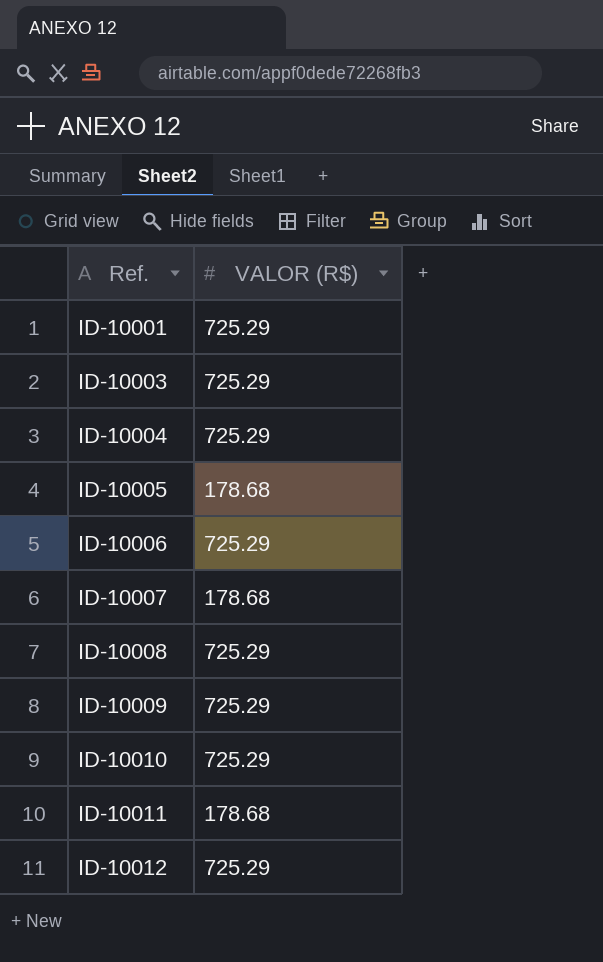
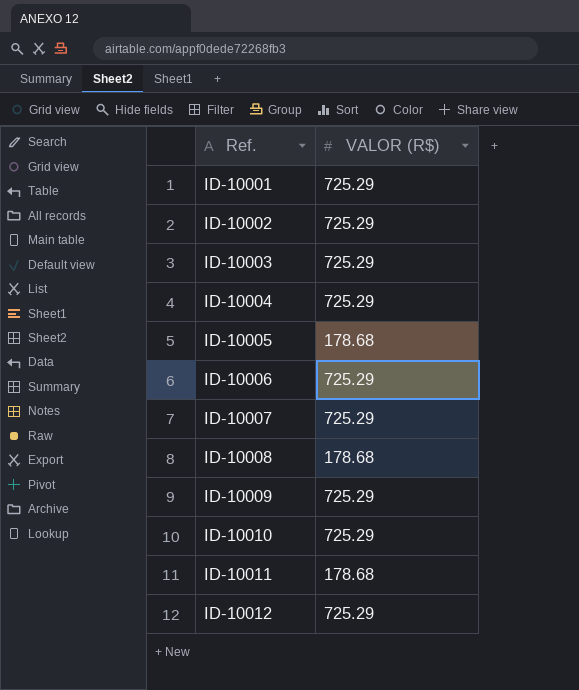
row ID-10002: none -> 725.29
ID-10007 | VALOR (R$): 178.68 -> 725.29
ID-10008 | VALOR (R$): 725.29 -> 178.68

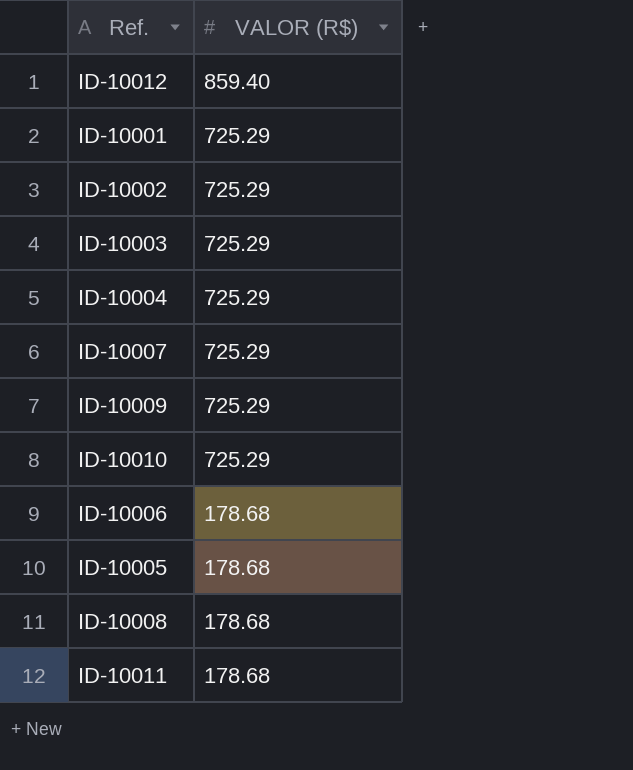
row order: Ref. ascending -> VALOR (R$) descending
ID-10012 | VALOR (R$): 725.29 -> 859.40
ID-10006 | VALOR (R$): 725.29 -> 178.68

